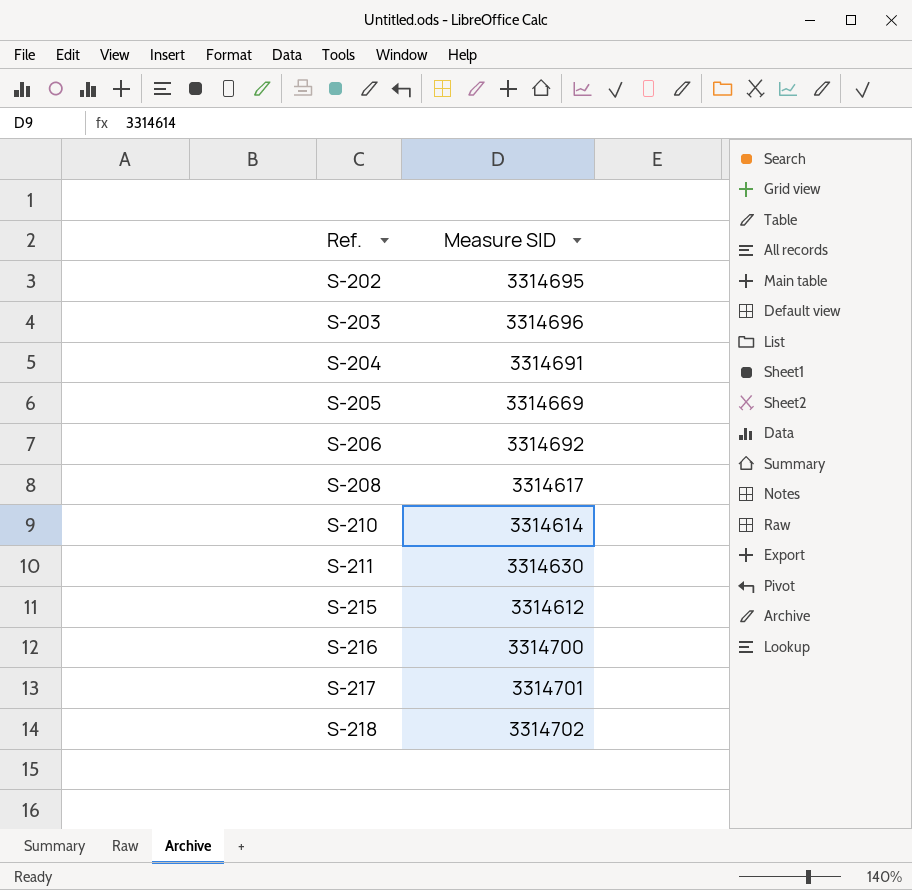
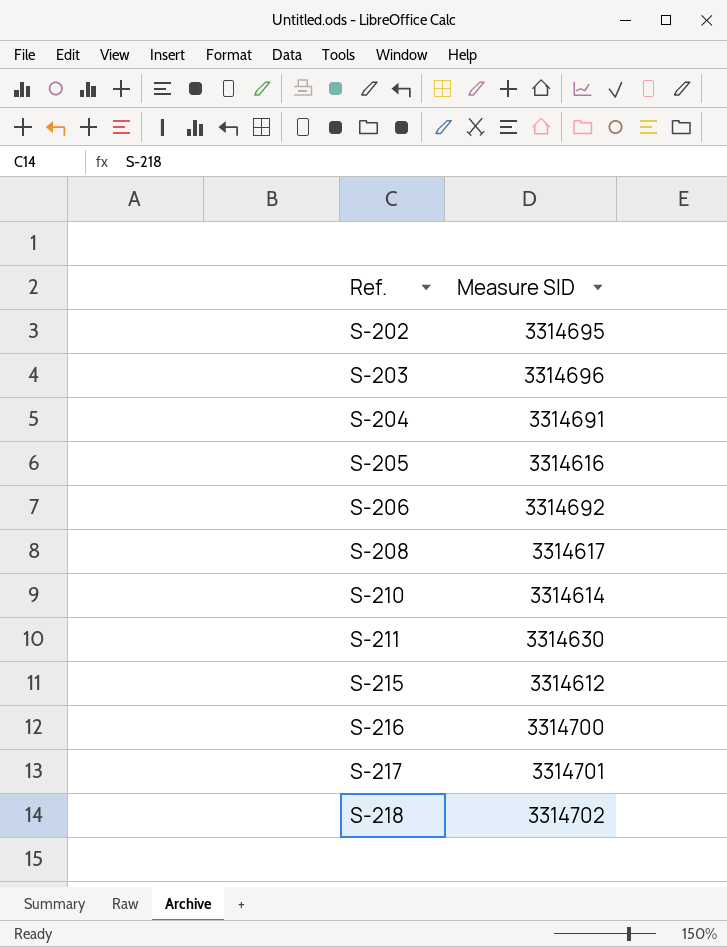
S-205 | Measure SID: 3314669 -> 3314616

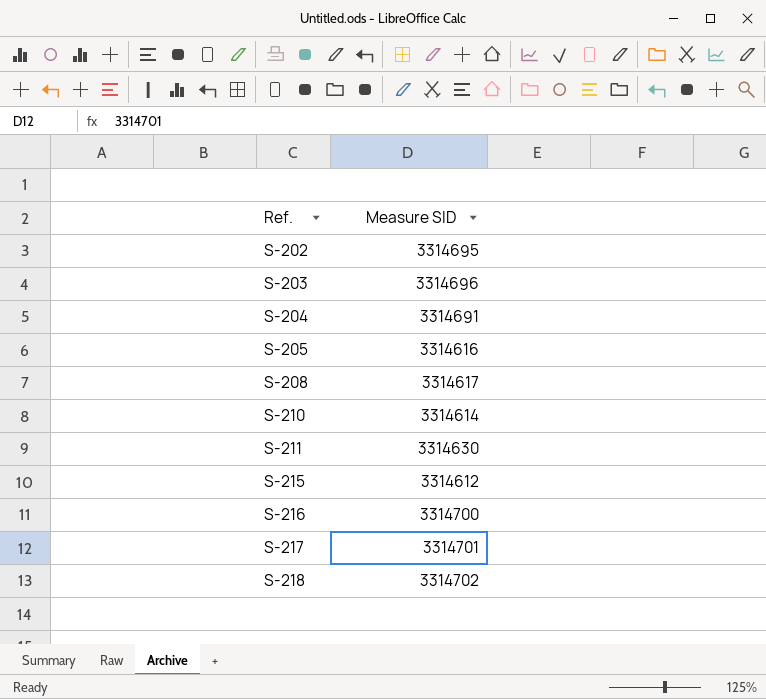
row S-206: 3314692 -> none

